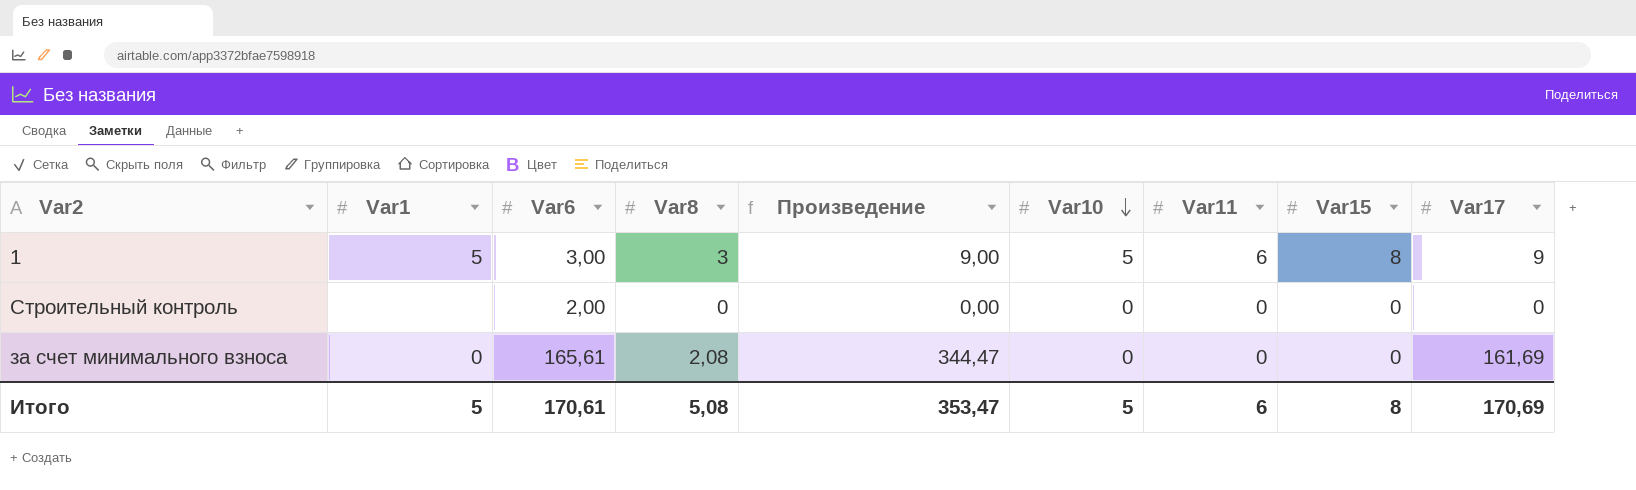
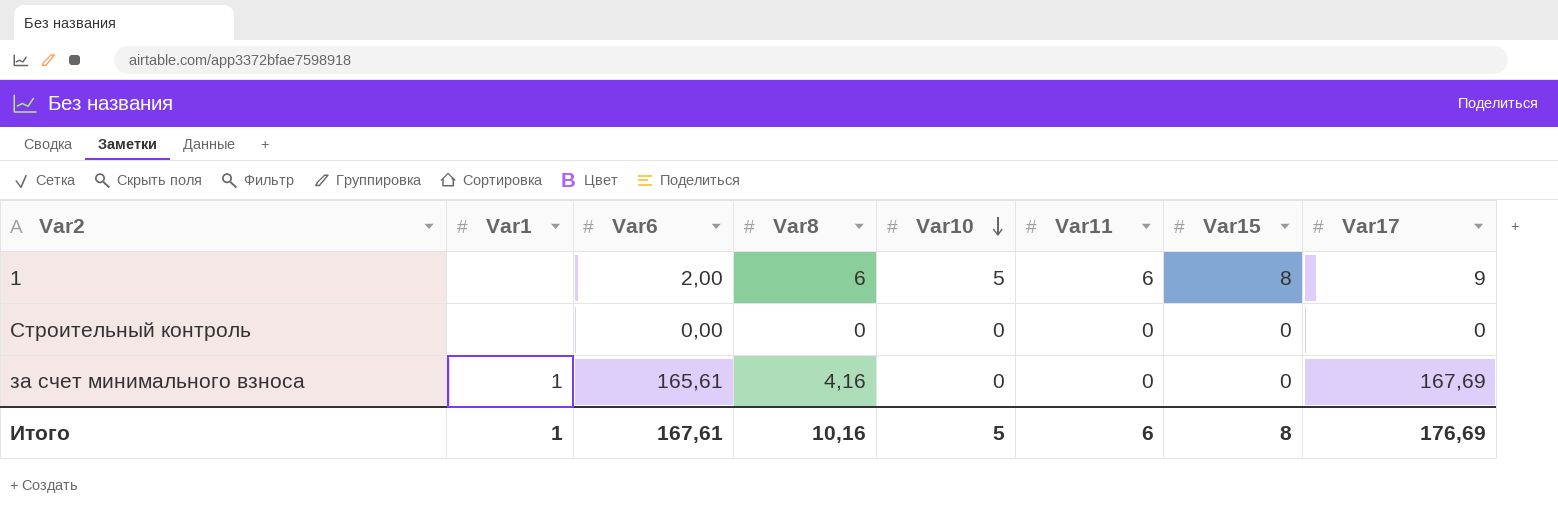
column Произведение | formula: [Var6] * [Var8] -> none
1 | Var1: 5 -> none
1 | Var6: 3,00 -> 2,00
1 | Var8: 3 -> 6
Строительный контроль | Var6: 2,00 -> 0,00
за счет минимального взноса | Var1: 0 -> 1
за счет минимального взноса | Var8: 2,08 -> 4,16
за счет минимального взноса | Var17: 161,69 -> 167,69
Итого | Var1: 5 -> 1
Итого | Var6: 170,61 -> 167,61
Итого | Var8: 5,08 -> 10,16
Итого | Var17: 170,69 -> 176,69

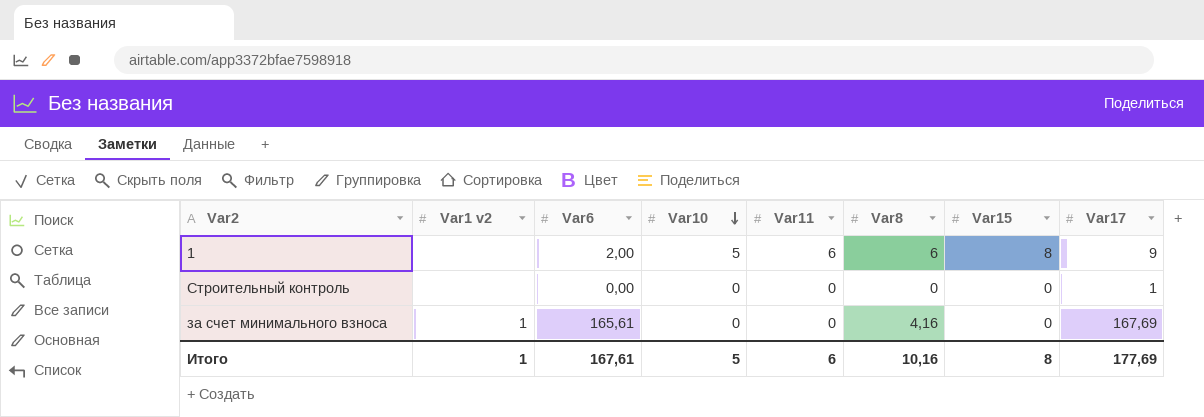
column name: Var1 -> Var1 v2
column Var8 | position: 4 -> 6
Строительный контроль | Var17: 0 -> 1
Итого | Var17: 176,69 -> 177,69

